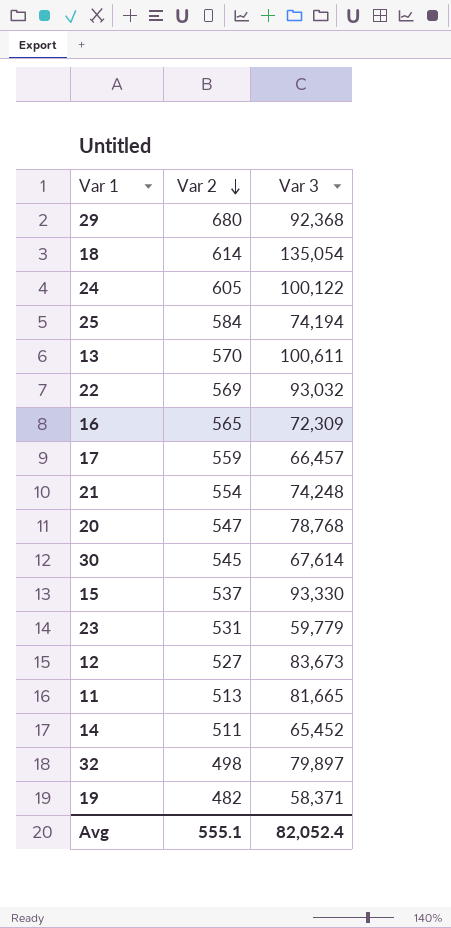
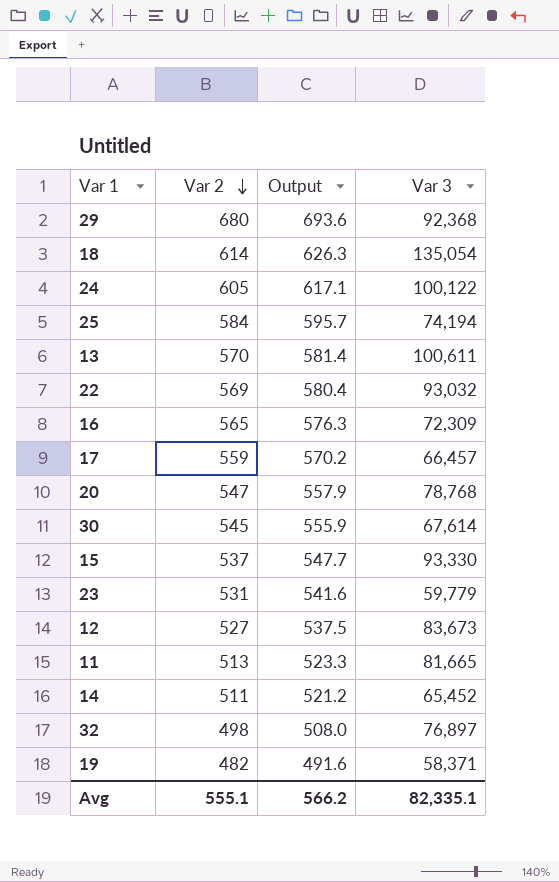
column Output | formula: none -> [Var 2] * 1.02
row 21: 554 | 74,248 -> none
32 | Var 3: 79,897 -> 76,897
Avg | Var 3: 82,052.4 -> 82,335.1

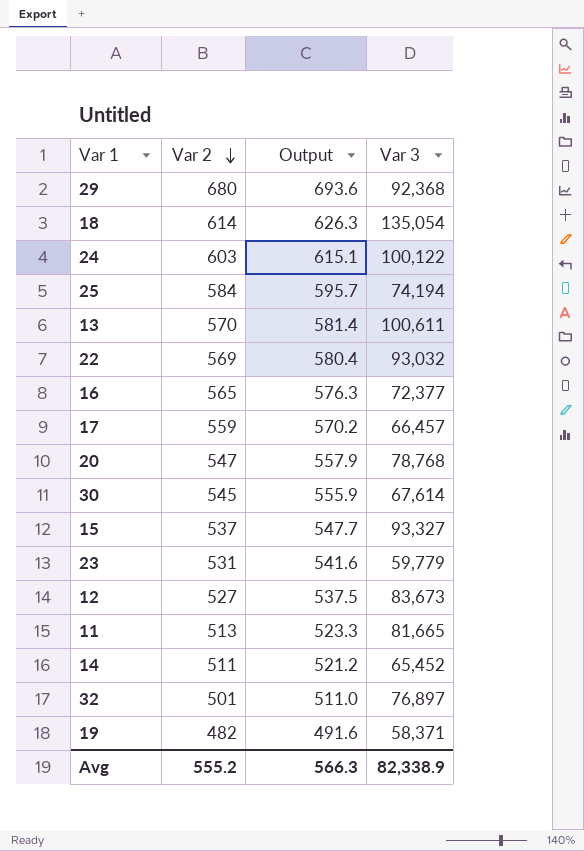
24 | Var 2: 605 -> 603
24 | Output: 617.1 -> 615.1
16 | Var 3: 72,309 -> 72,377
15 | Var 3: 93,330 -> 93,327
32 | Var 2: 498 -> 501
32 | Output: 508.0 -> 511.0
Avg | Var 2: 555.1 -> 555.2
Avg | Output: 566.2 -> 566.3
Avg | Var 3: 82,335.1 -> 82,338.9

